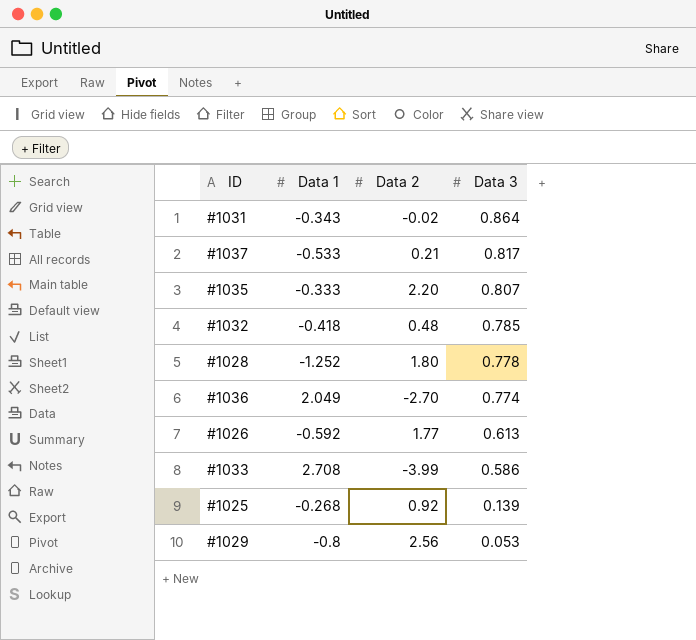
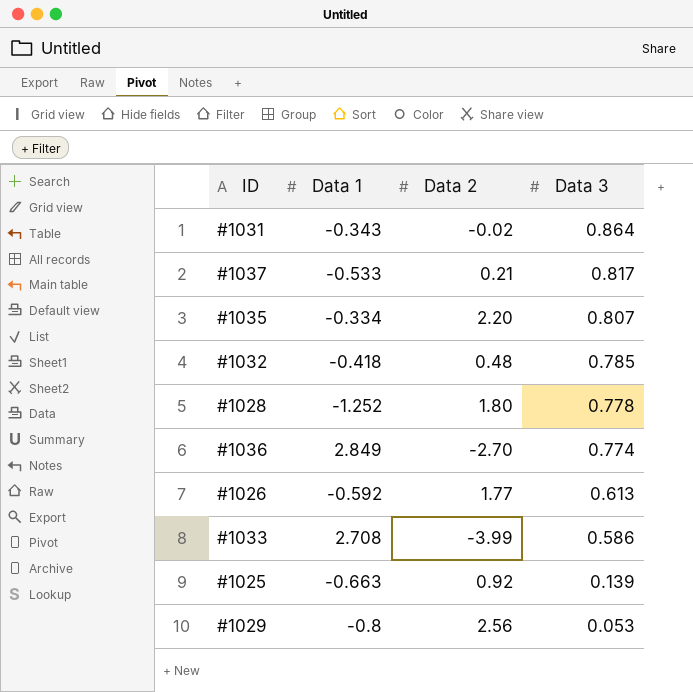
#1035 | Data 1: -0.333 -> -0.334
#1036 | Data 1: 2.049 -> 2.849
#1025 | Data 1: -0.268 -> -0.663

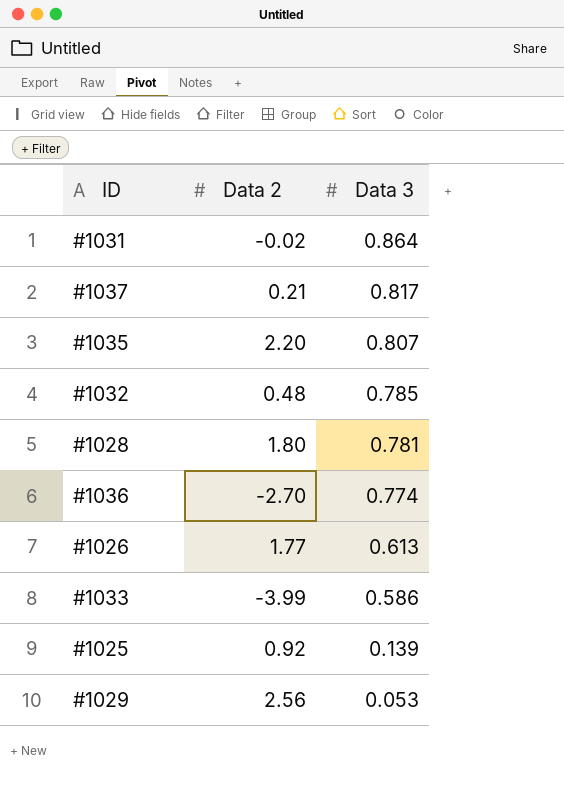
column Data 1 | position: 2 -> none
#1028 | Data 3: 0.778 -> 0.781

